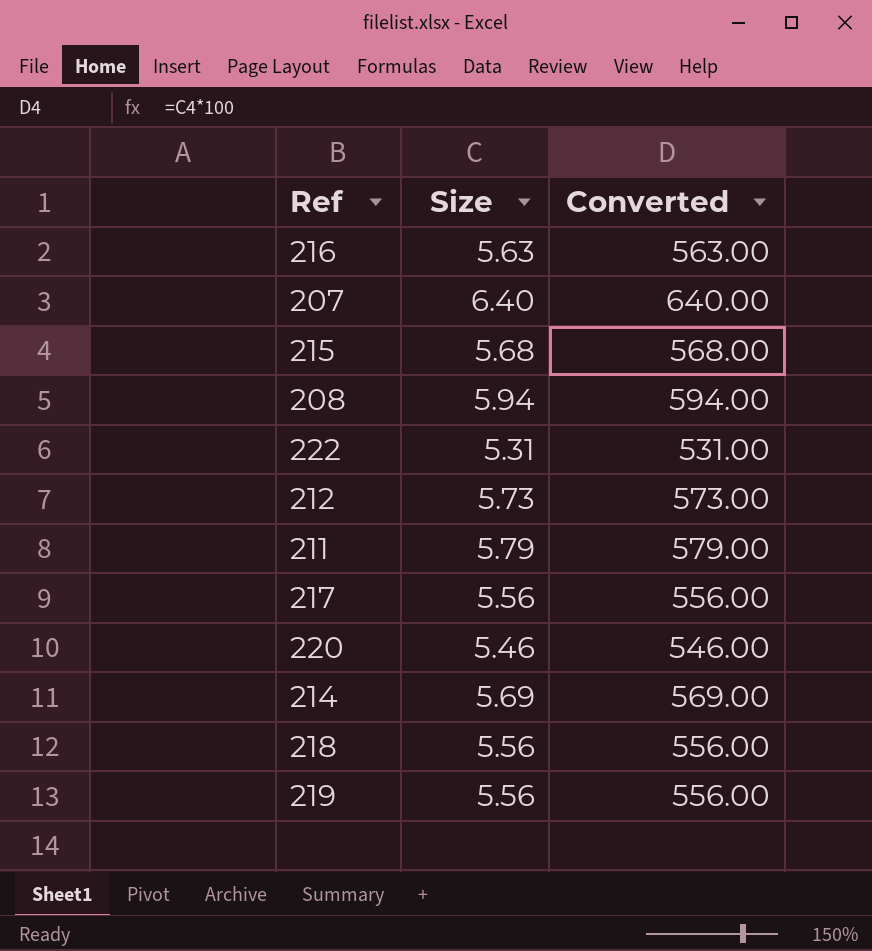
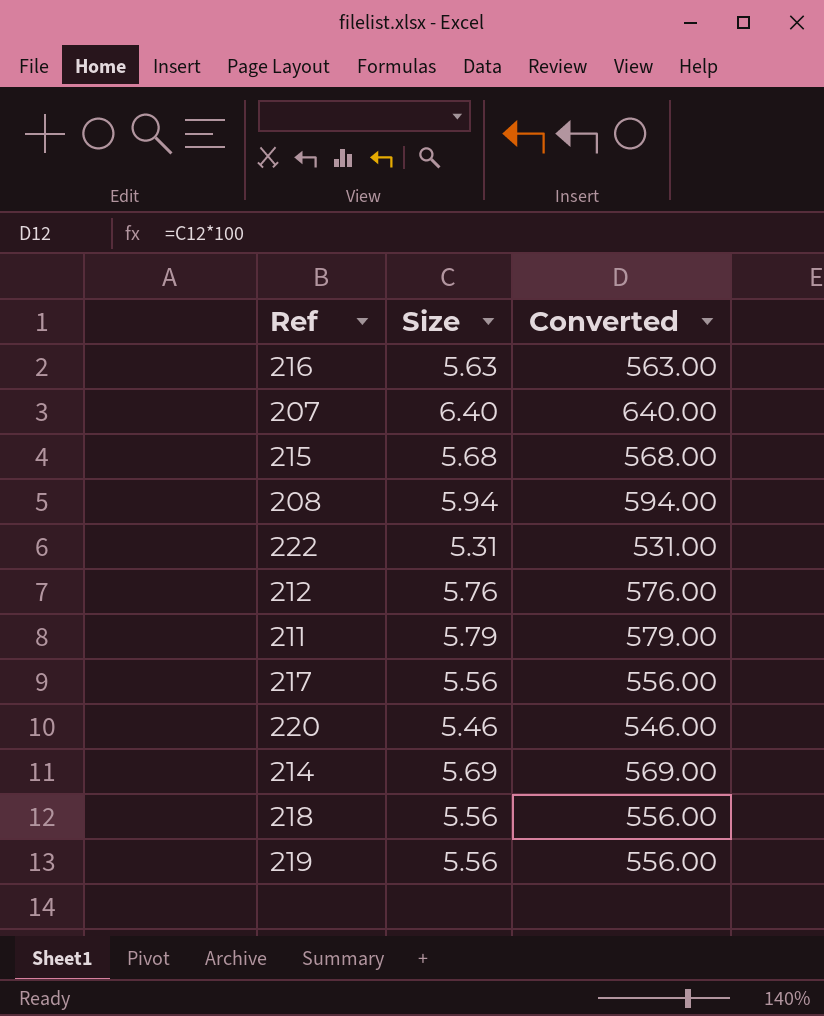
212 | Size: 5.73 -> 5.76
212 | Converted: 573.00 -> 576.00

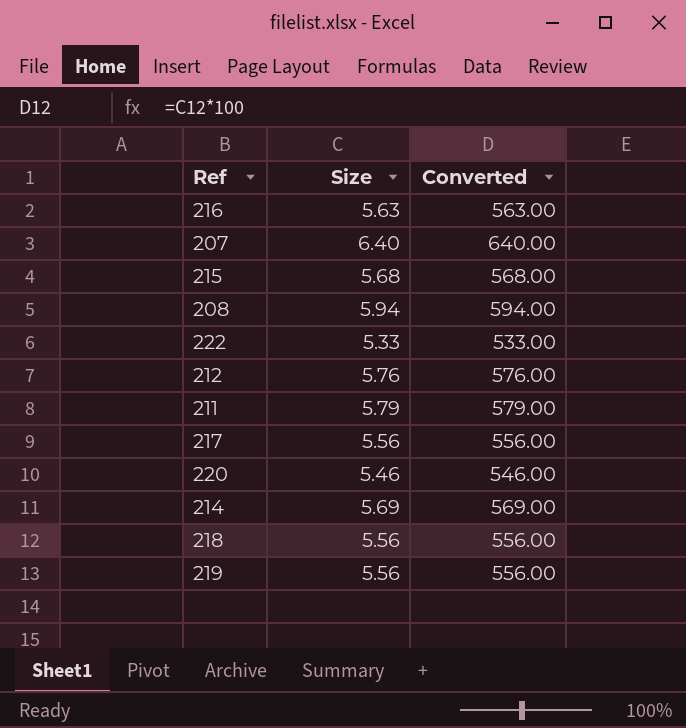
222 | Size: 5.31 -> 5.33
222 | Converted: 531.00 -> 533.00

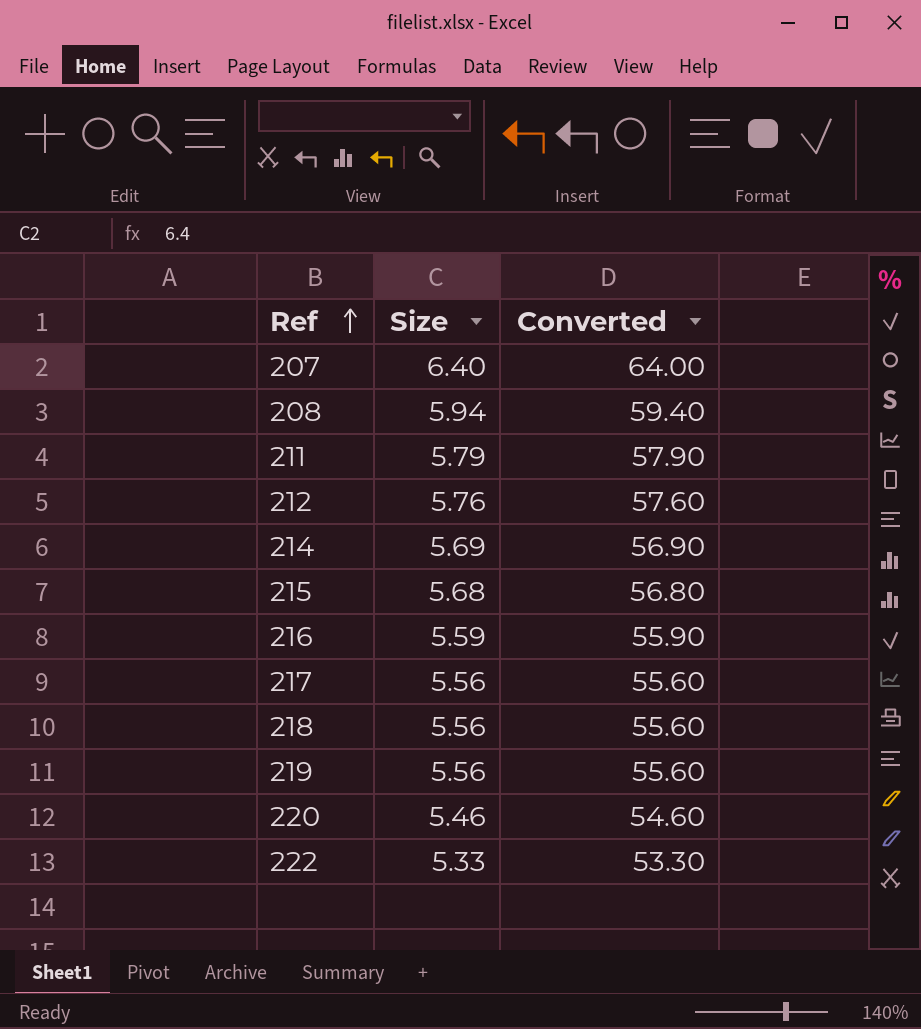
row order: none -> Ref ascending
column Converted | formula: [Size] * 100 -> [Size] * 10
216 | Size: 5.63 -> 5.59

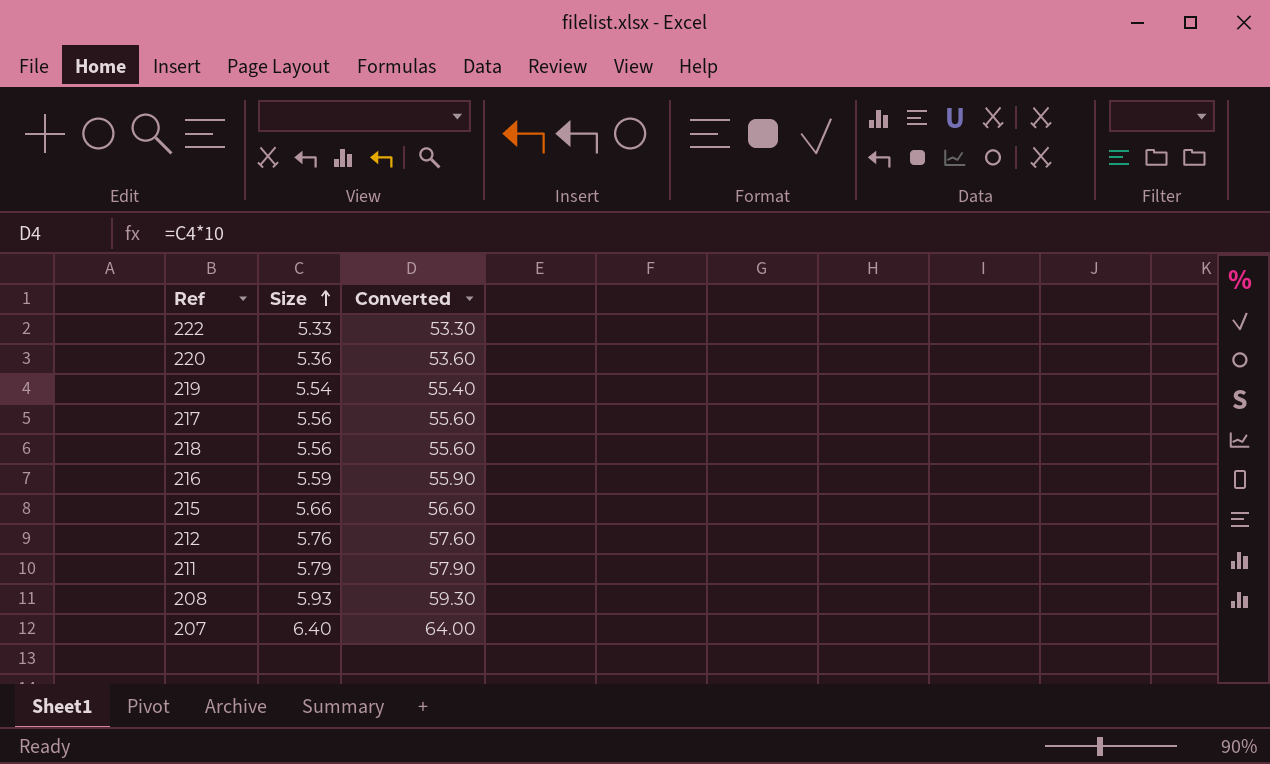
row order: Ref ascending -> Size ascending
row 214: 5.69 | 56.90 -> none
220 | Size: 5.46 -> 5.36
220 | Converted: 54.60 -> 53.60
219 | Size: 5.56 -> 5.54
219 | Converted: 55.60 -> 55.40
215 | Size: 5.68 -> 5.66
215 | Converted: 56.80 -> 56.60
208 | Size: 5.94 -> 5.93
208 | Converted: 59.40 -> 59.30

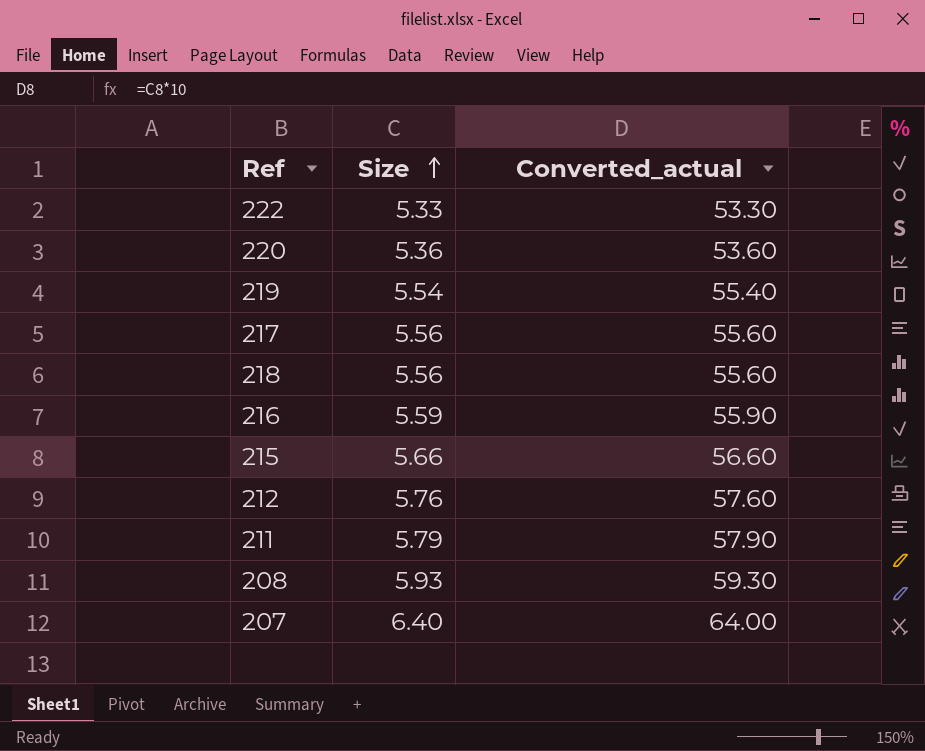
column name: Converted -> Converted_actual

